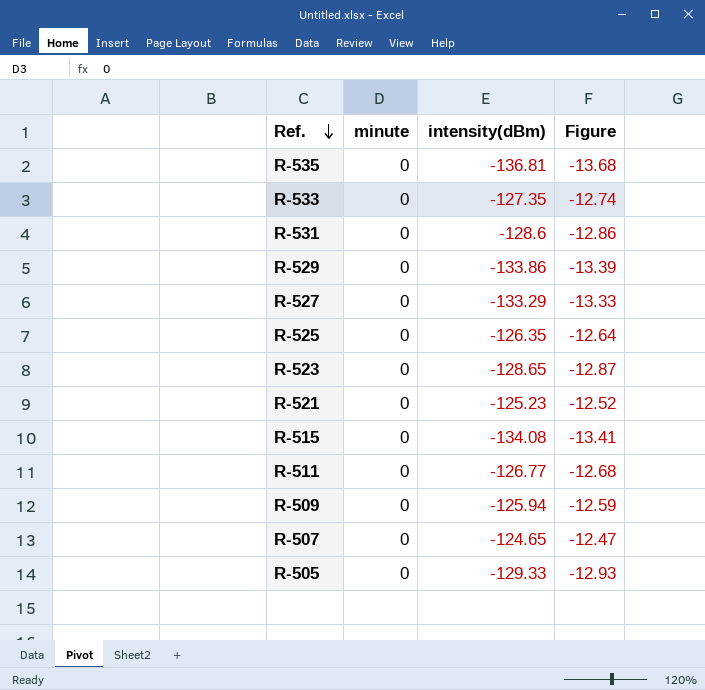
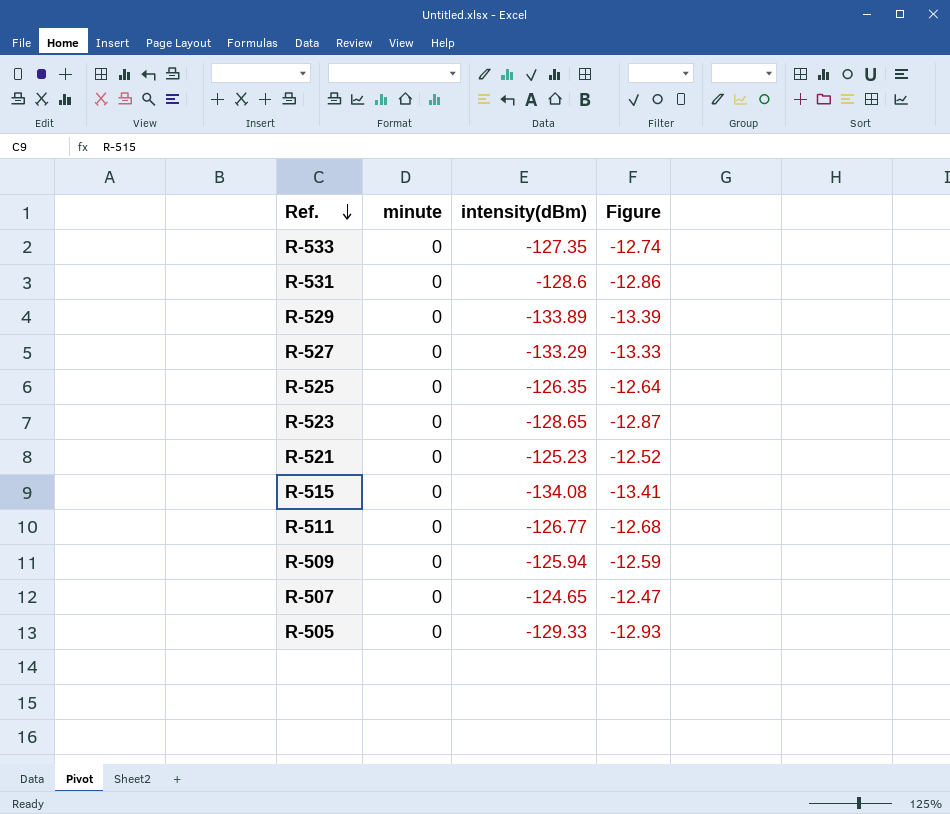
row R-535: 0 | -136.81 | -13.68 -> none
R-529 | intensity(dBm): -133.86 -> -133.89

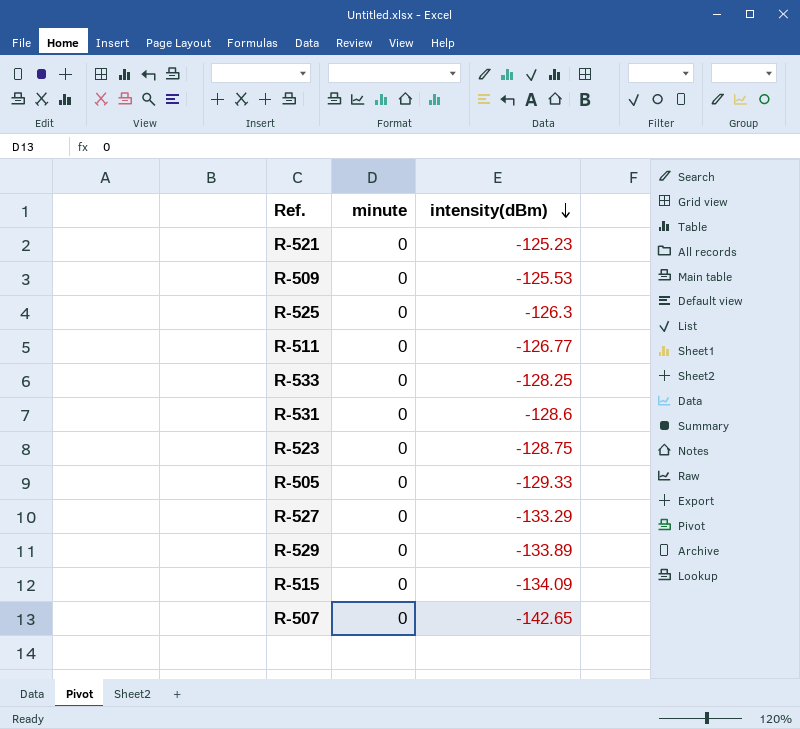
row order: Ref. descending -> intensity(dBm) descending
column Figure | formula: [intensity(dBm)] * 0.1 -> none
R-509 | intensity(dBm): -125.94 -> -125.53
R-525 | intensity(dBm): -126.35 -> -126.3
R-533 | intensity(dBm): -127.35 -> -128.25
R-523 | intensity(dBm): -128.65 -> -128.75
R-515 | intensity(dBm): -134.08 -> -134.09
R-507 | intensity(dBm): -124.65 -> -142.65

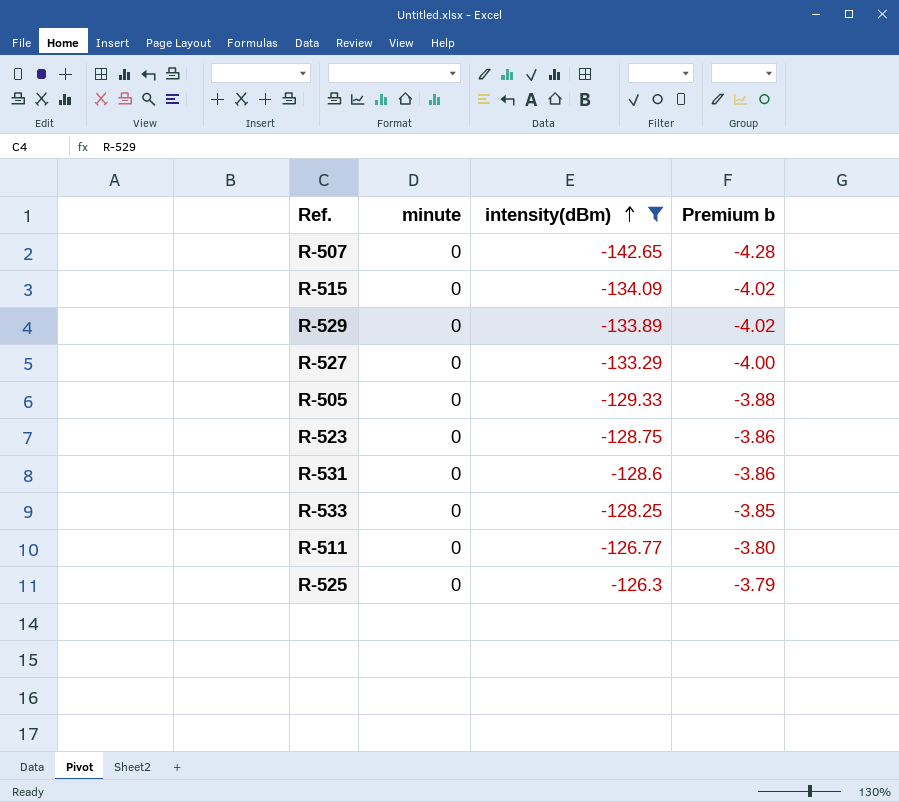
filter: none -> intensity(dBm) <= -126.3
row order: intensity(dBm) descending -> intensity(dBm) ascending
column Premium b | formula: none -> [intensity(dBm)] * 0.03

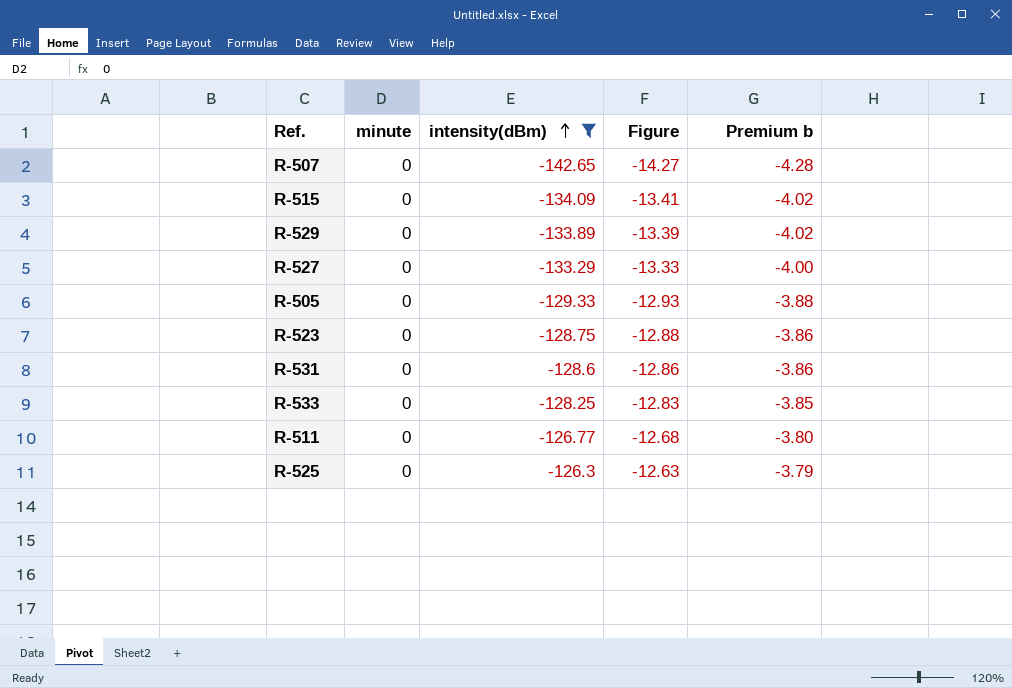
column Figure | formula: none -> [intensity(dBm)] * 0.1

